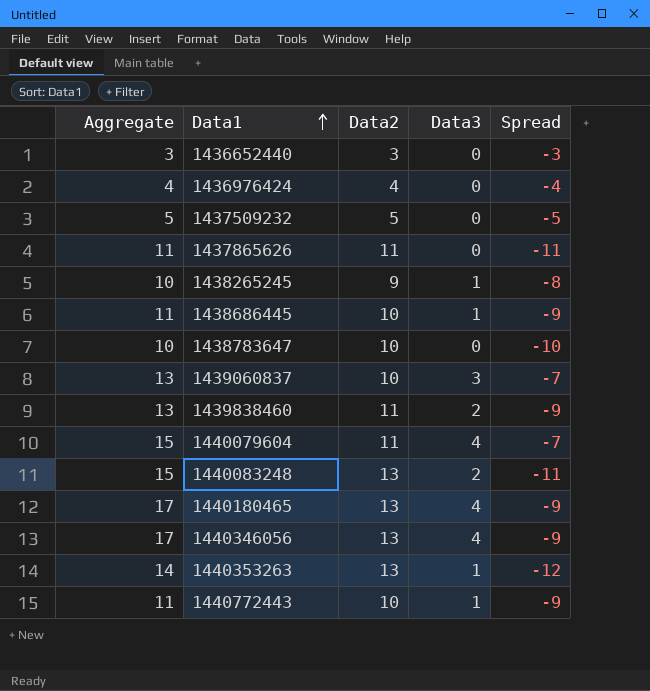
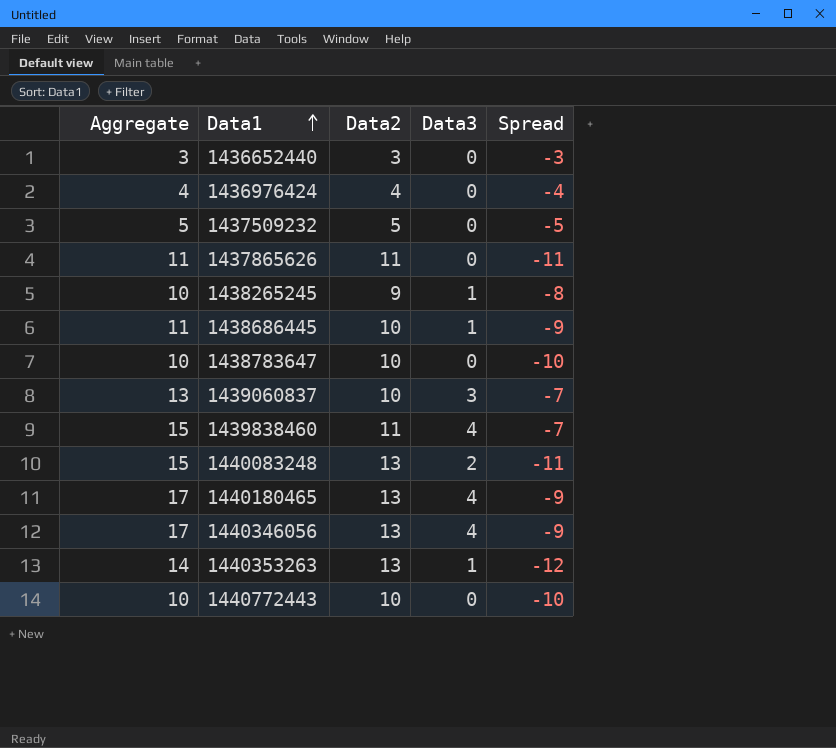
row 1440079604: 15 | 11 | 4 | -7 -> none
1439838460 | Aggregate: 13 -> 15
1439838460 | Data3: 2 -> 4
1439838460 | Spread: -9 -> -7
1440772443 | Aggregate: 11 -> 10
1440772443 | Data3: 1 -> 0
1440772443 | Spread: -9 -> -10

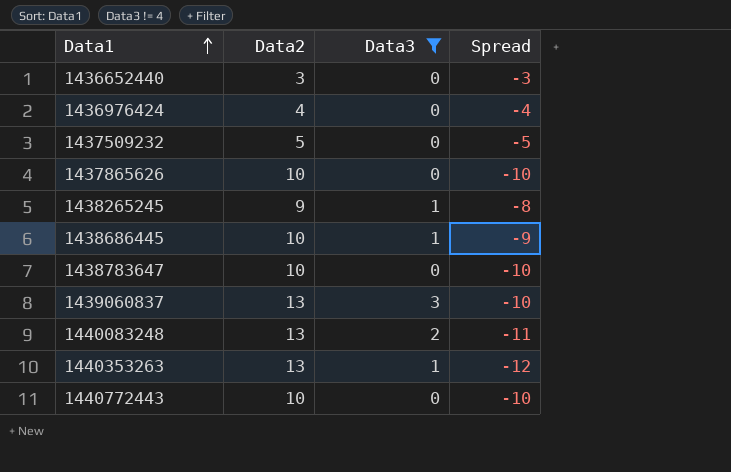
filter: none -> Data3 != 4
column Aggregate | formula: [Data2] + [Data3] -> none
1437865626 | Data2: 11 -> 10
1437865626 | Spread: -11 -> -10
1439060837 | Data2: 10 -> 13
1439060837 | Spread: -7 -> -10

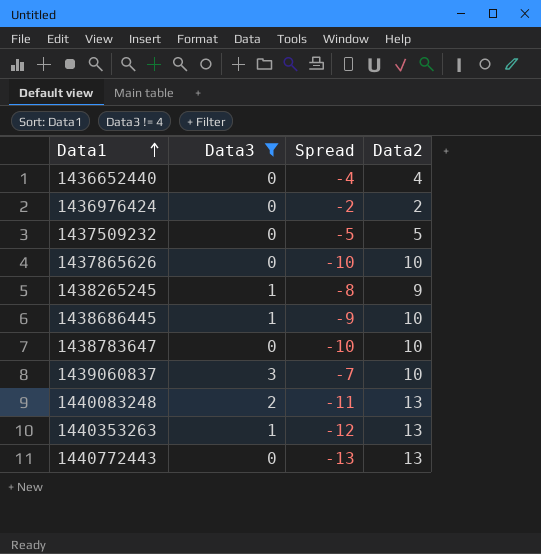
column Data2 | position: 2 -> 4
1436652440 | Spread: -3 -> -4
1436652440 | Data2: 3 -> 4
1436976424 | Spread: -4 -> -2
1436976424 | Data2: 4 -> 2
1439060837 | Spread: -10 -> -7
1439060837 | Data2: 13 -> 10
1440772443 | Spread: -10 -> -13
1440772443 | Data2: 10 -> 13

